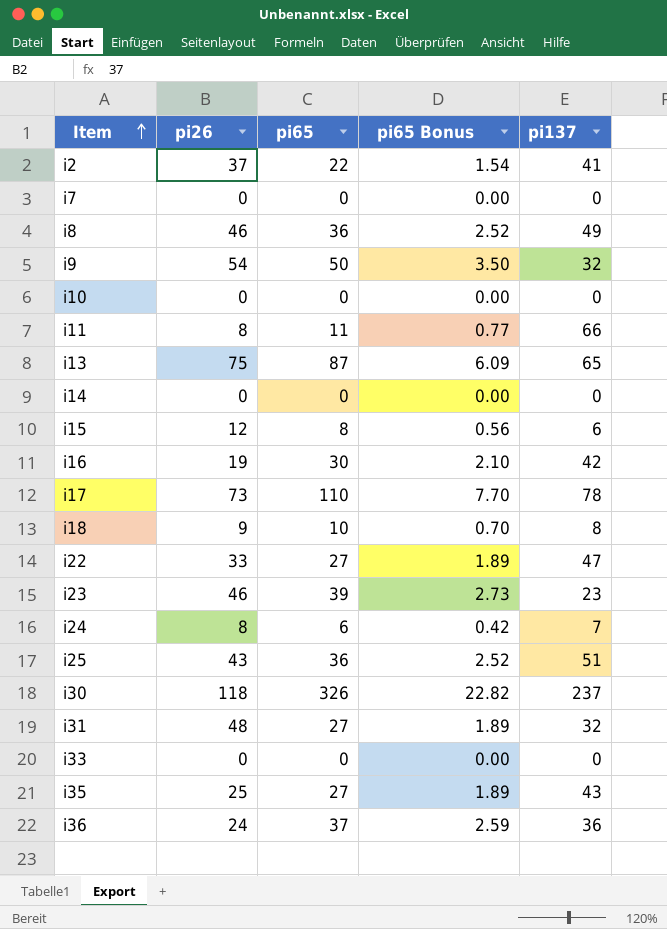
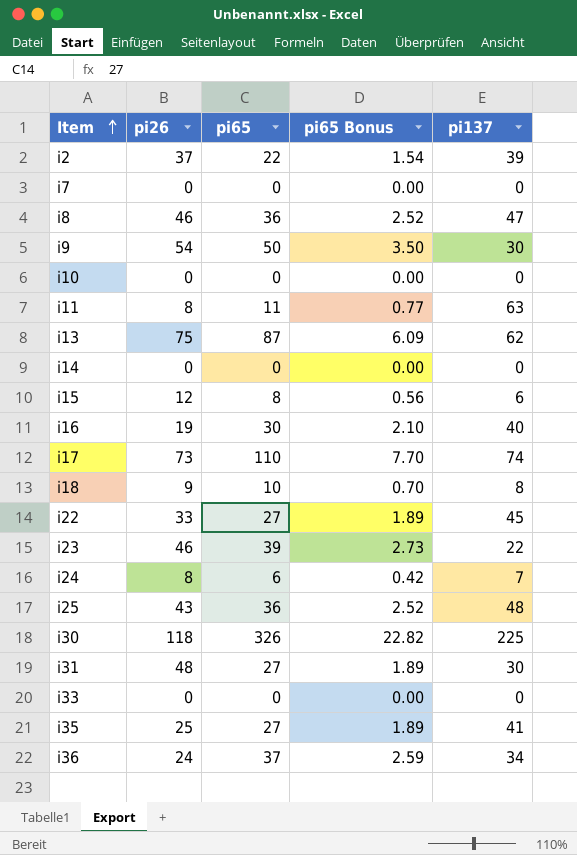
i2 | pi137: 41 -> 39
i8 | pi137: 49 -> 47
i9 | pi137: 32 -> 30
i11 | pi137: 66 -> 63
i13 | pi137: 65 -> 62
i16 | pi137: 42 -> 40
i17 | pi137: 78 -> 74
i22 | pi137: 47 -> 45
i23 | pi137: 23 -> 22
i25 | pi137: 51 -> 48
i30 | pi137: 237 -> 225
i31 | pi137: 32 -> 30
i35 | pi137: 43 -> 41
i36 | pi137: 36 -> 34

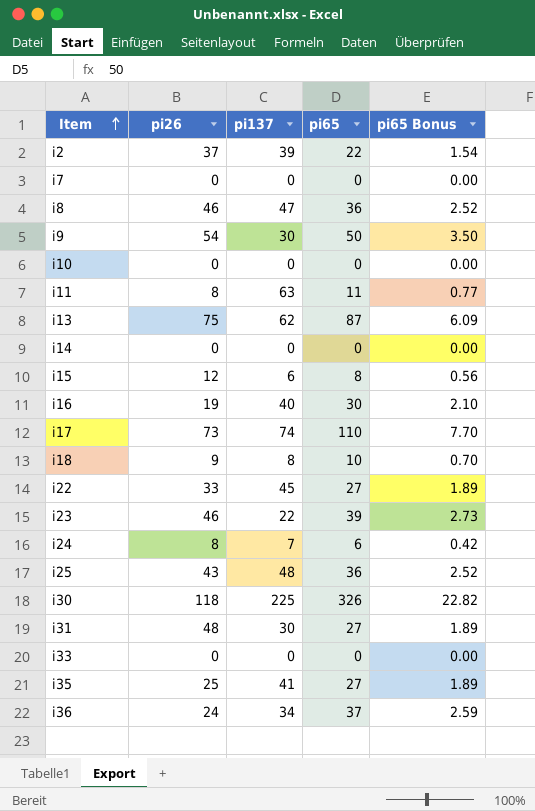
column pi137 | position: 5 -> 3

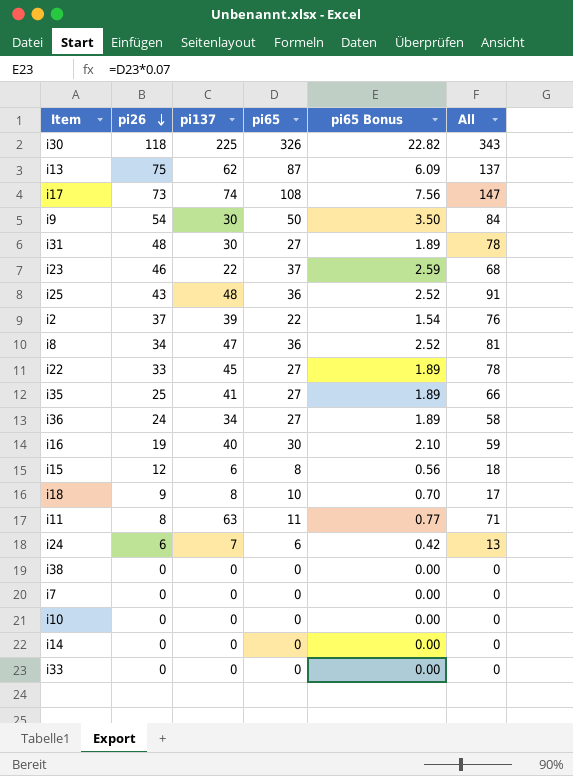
row order: Item ascending -> pi26 descending
column All | formula: none -> [pi26] + [pi137]
i17 | pi65: 110 -> 108
i17 | pi65 Bonus: 7.70 -> 7.56
i23 | pi65: 39 -> 37
i23 | pi65 Bonus: 2.73 -> 2.59
i8 | pi26: 46 -> 34
i36 | pi65: 37 -> 27
i36 | pi65 Bonus: 2.59 -> 1.89
i24 | pi26: 8 -> 6
row i38: none -> 0 | 0 | 0 | 0.00 | 0

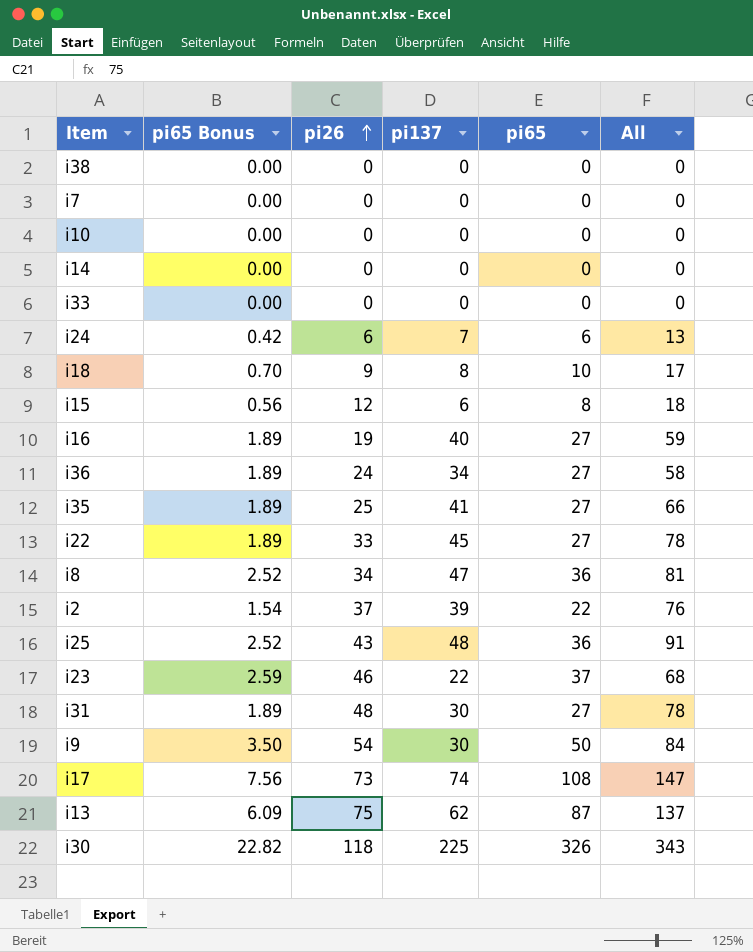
row order: pi26 descending -> pi26 ascending
column pi65 Bonus | position: 5 -> 2
row i11: 8 | 63 | 11 | 0.77 | 71 -> none
i16 | pi65 Bonus: 2.10 -> 1.89
i16 | pi65: 30 -> 27

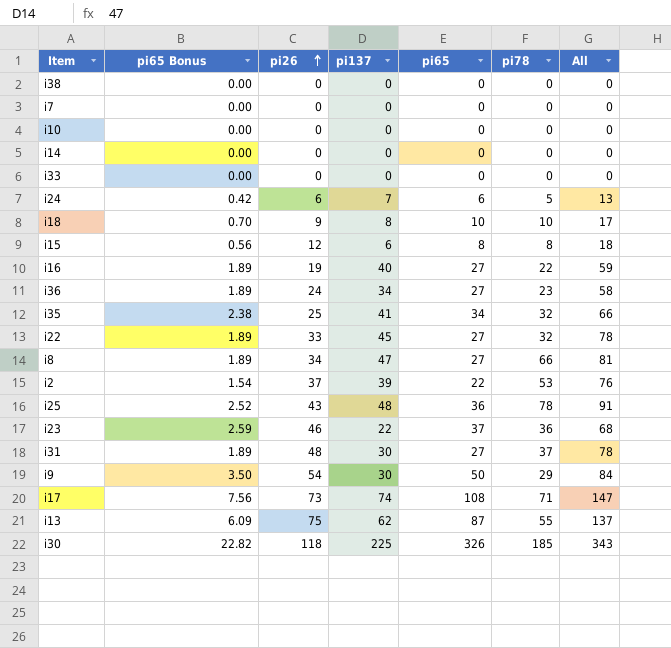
column pi78 | position: none -> 6
i35 | pi65 Bonus: 1.89 -> 2.38
i35 | pi65: 27 -> 34
i8 | pi65 Bonus: 2.52 -> 1.89
i8 | pi65: 36 -> 27

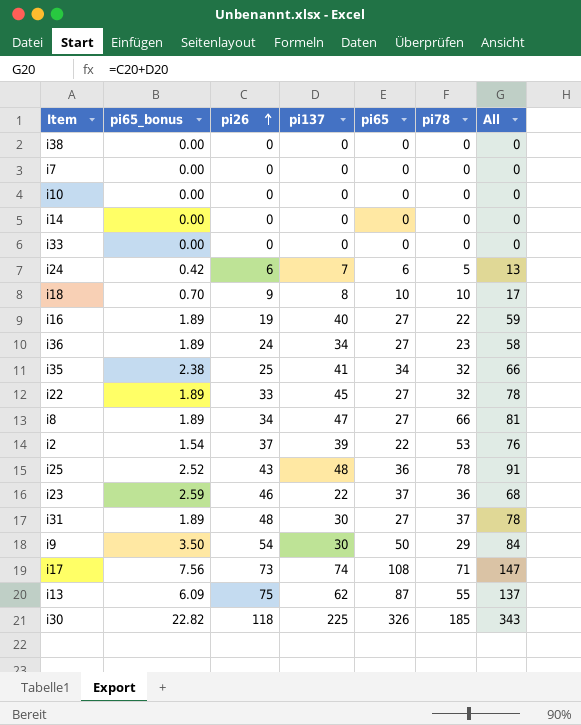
column name: pi65 Bonus -> pi65_bonus
row i15: 0.56 | 12 | 6 | 8 | 8 | 18 -> none

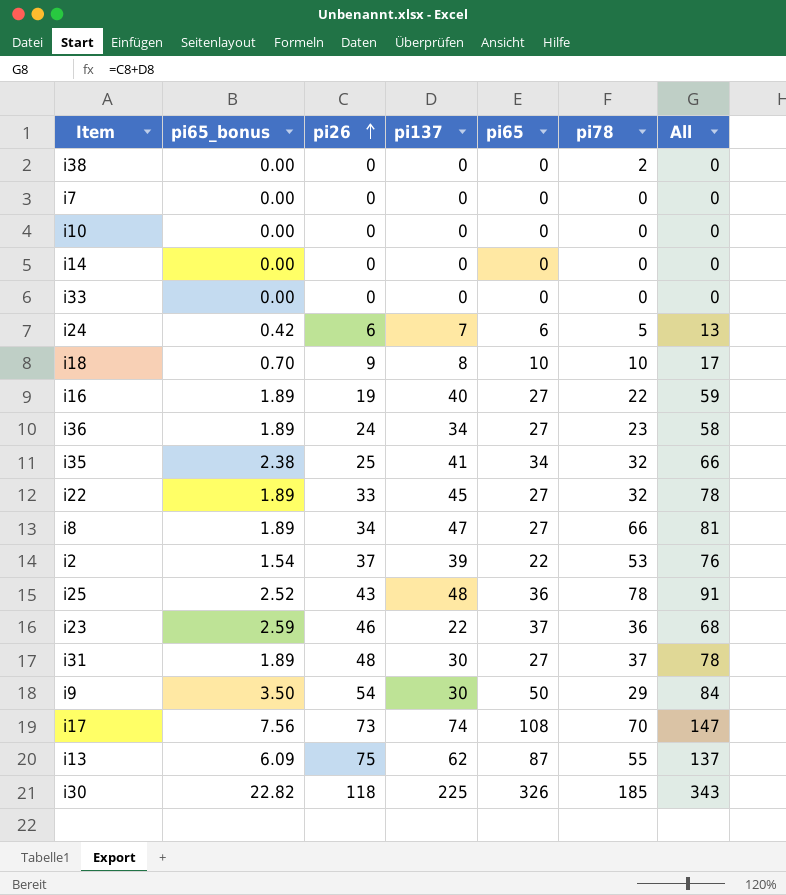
i38 | pi78: 0 -> 2
i17 | pi78: 71 -> 70

